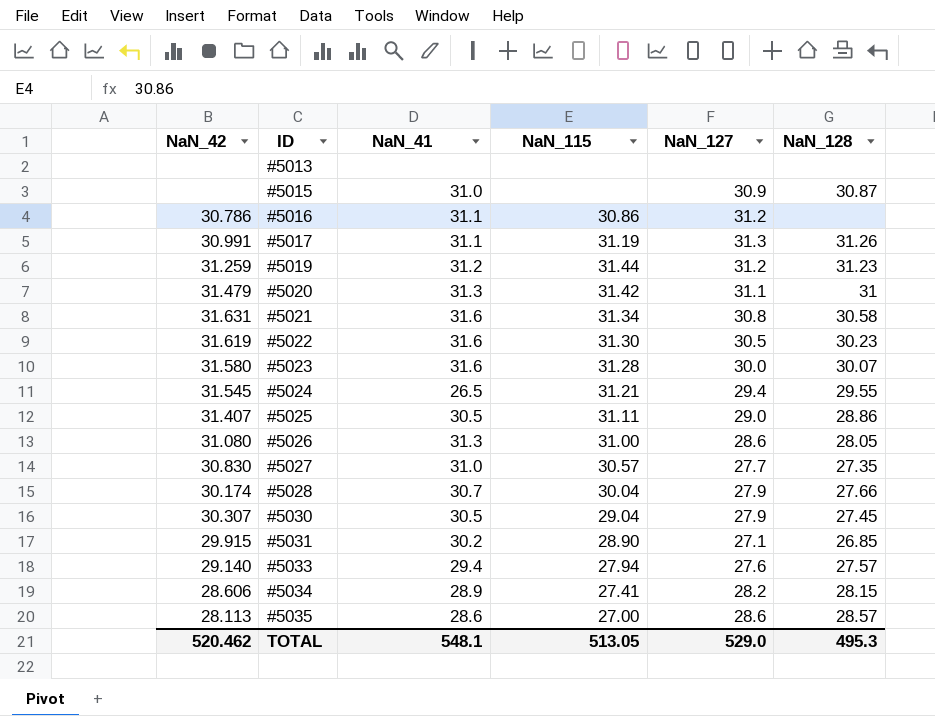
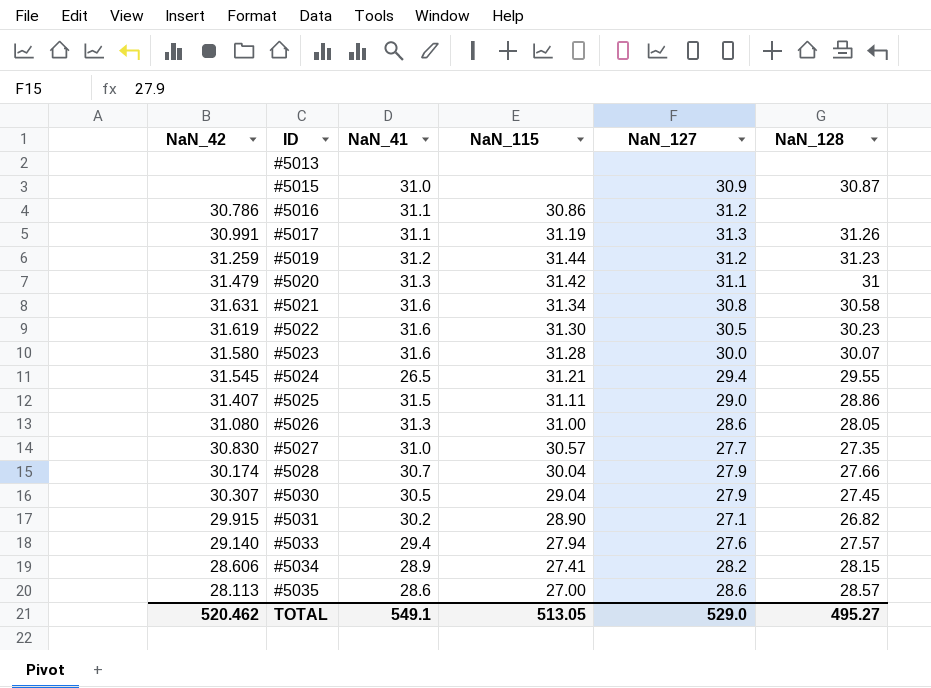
#5025 | NaN_41: 30.5 -> 31.5
#5031 | NaN_128: 26.85 -> 26.82
TOTAL | NaN_41: 548.1 -> 549.1
TOTAL | NaN_128: 495.3 -> 495.27

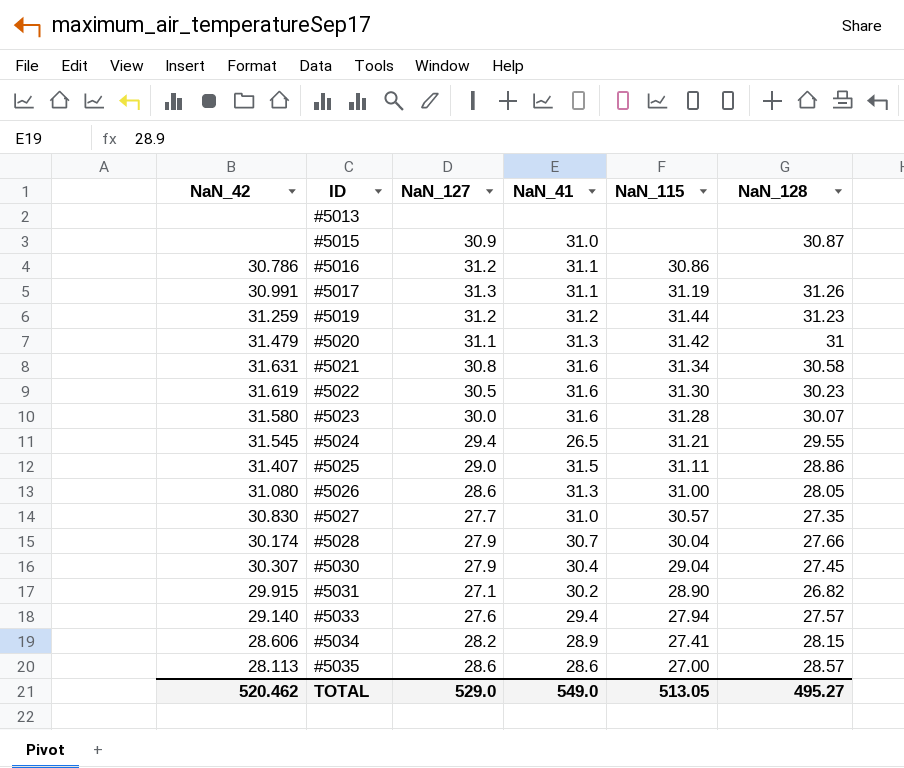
column NaN_127 | position: 5 -> 3
#5030 | NaN_41: 30.5 -> 30.4
TOTAL | NaN_41: 549.1 -> 549.0

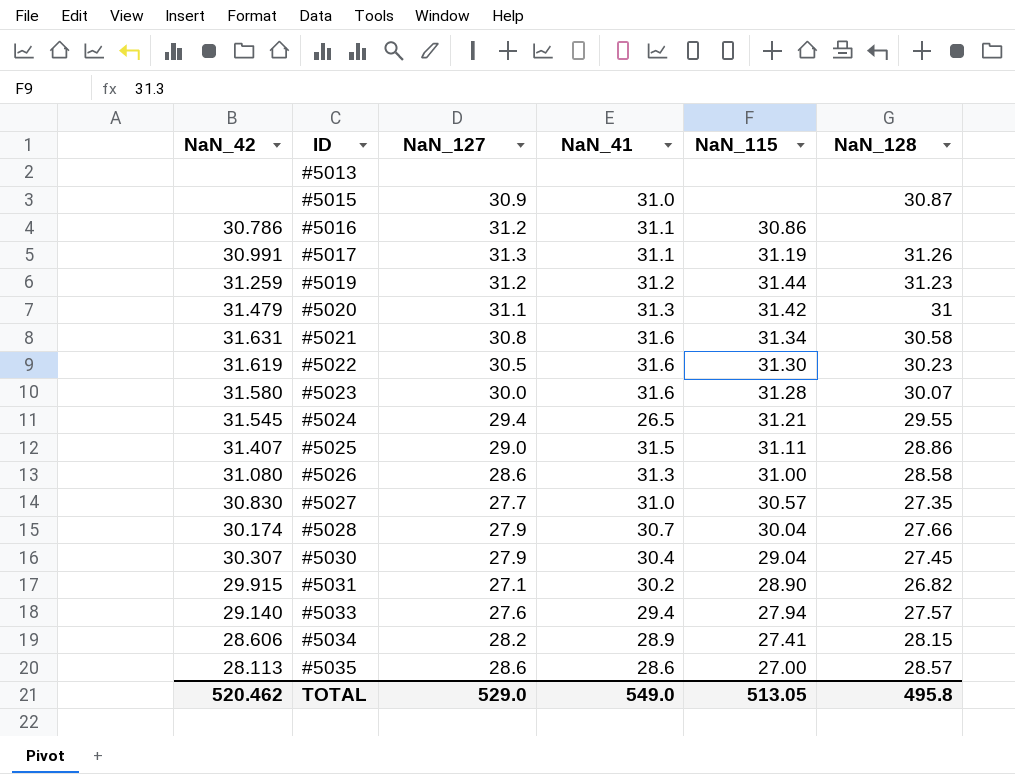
#5026 | NaN_128: 28.05 -> 28.58
TOTAL | NaN_128: 495.27 -> 495.8

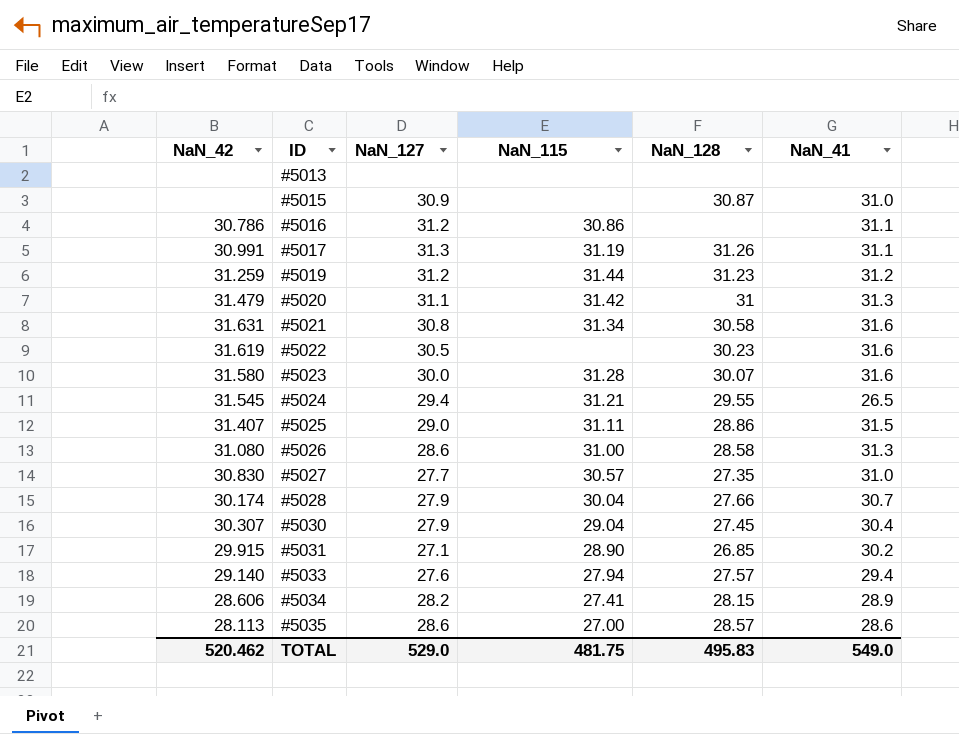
column NaN_41 | position: 4 -> 6
#5022 | NaN_115: 31.30 -> none
#5031 | NaN_128: 26.82 -> 26.85
TOTAL | NaN_115: 513.05 -> 481.75
TOTAL | NaN_128: 495.8 -> 495.83

